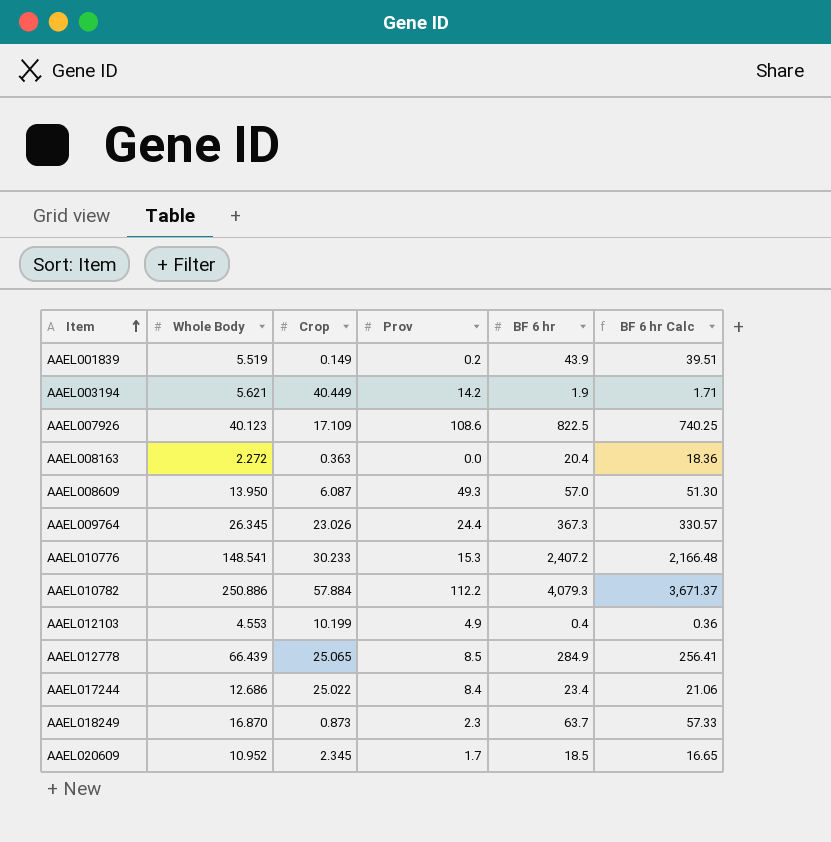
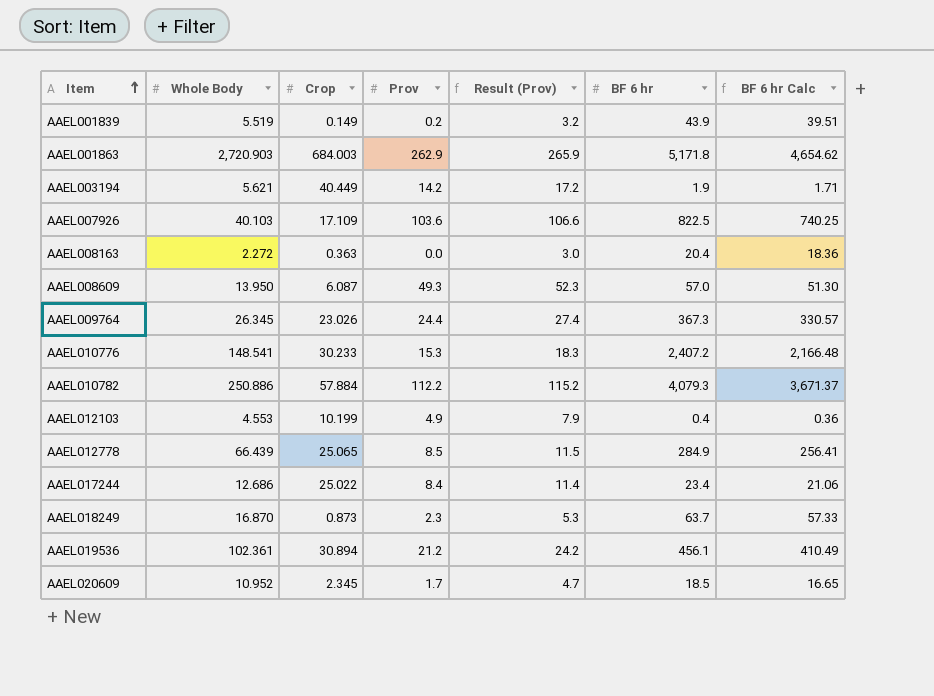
column Result (Prov) | formula: none -> [Prov] + 3
row AAEL001863: none -> 2,720.903 | 684.003 | 262.9 | 265.9 | 5,171.8 | 4,654.62
AAEL007926 | Whole Body: 40.123 -> 40.103
AAEL007926 | Prov: 108.6 -> 103.6
row AAEL019536: none -> 102.361 | 30.894 | 21.2 | 24.2 | 456.1 | 410.49

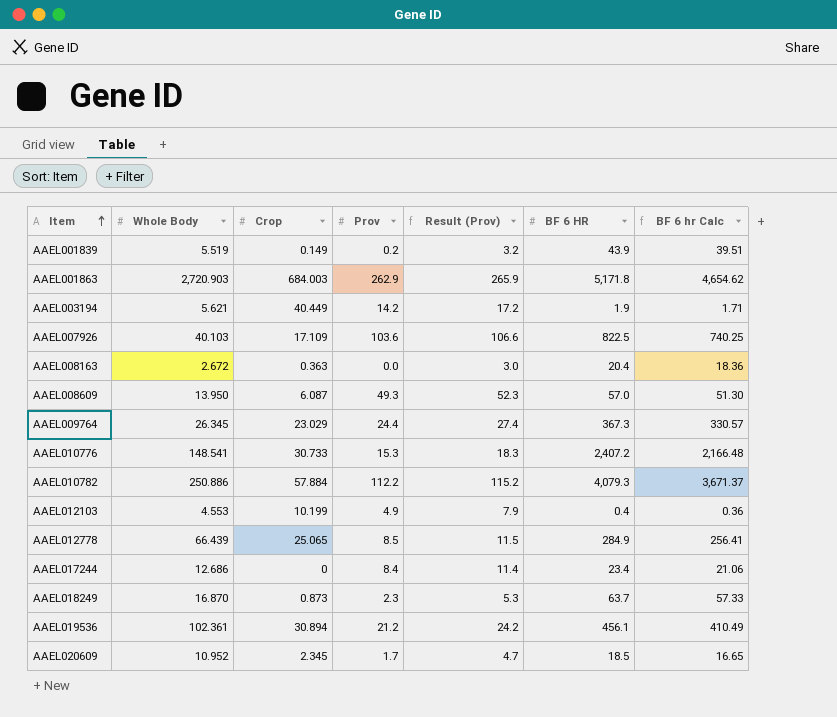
column name: BF 6 hr -> BF 6 HR
AAEL008163 | Whole Body: 2.272 -> 2.672
AAEL009764 | Crop: 23.026 -> 23.029
AAEL010776 | Crop: 30.233 -> 30.733
AAEL017244 | Crop: 25.022 -> 0

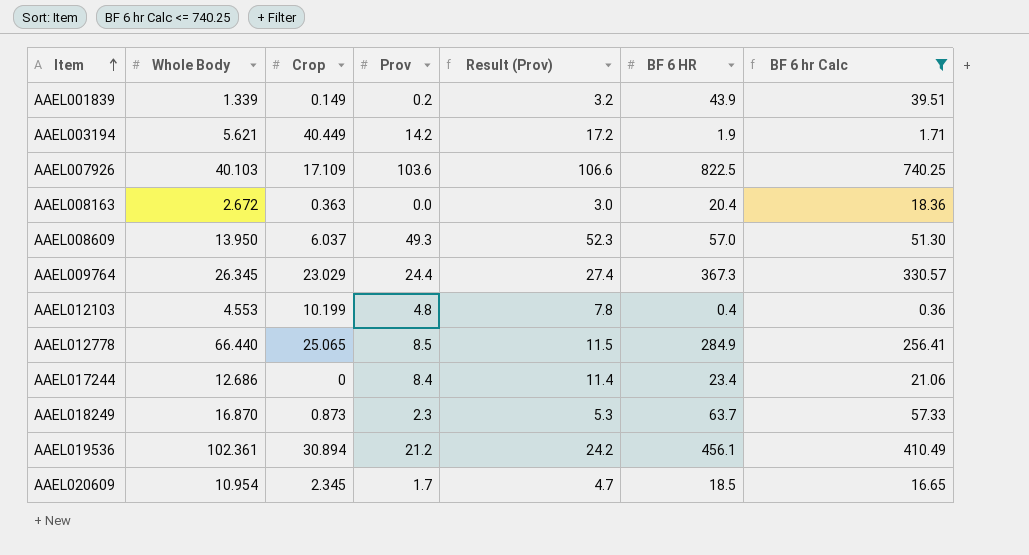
filter: none -> BF 6 hr Calc <= 740.25
AAEL001839 | Whole Body: 5.519 -> 1.339
AAEL008609 | Crop: 6.087 -> 6.037
AAEL012103 | Prov: 4.9 -> 4.8
AAEL012103 | Result (Prov): 7.9 -> 7.8
AAEL012778 | Whole Body: 66.439 -> 66.440
AAEL020609 | Whole Body: 10.952 -> 10.954

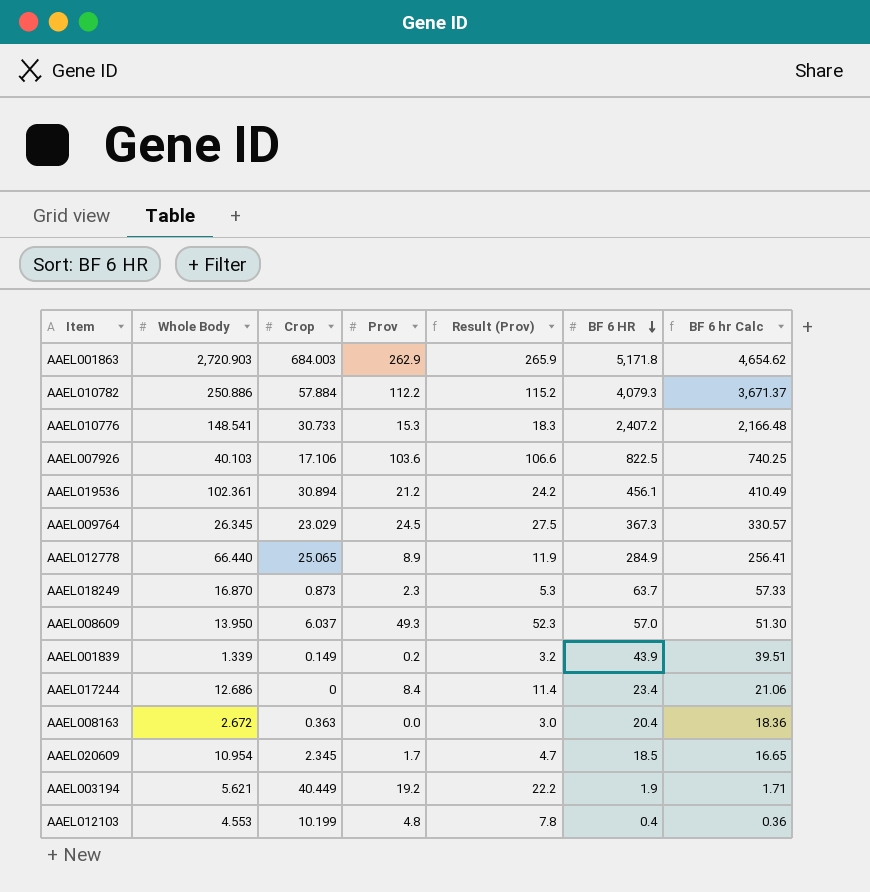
filter: BF 6 hr Calc <= 740.25 -> none
row order: Item ascending -> BF 6 HR descending
AAEL007926 | Crop: 17.109 -> 17.106
AAEL009764 | Prov: 24.4 -> 24.5
AAEL009764 | Result (Prov): 27.4 -> 27.5
AAEL012778 | Prov: 8.5 -> 8.9
AAEL012778 | Result (Prov): 11.5 -> 11.9
AAEL003194 | Prov: 14.2 -> 19.2
AAEL003194 | Result (Prov): 17.2 -> 22.2

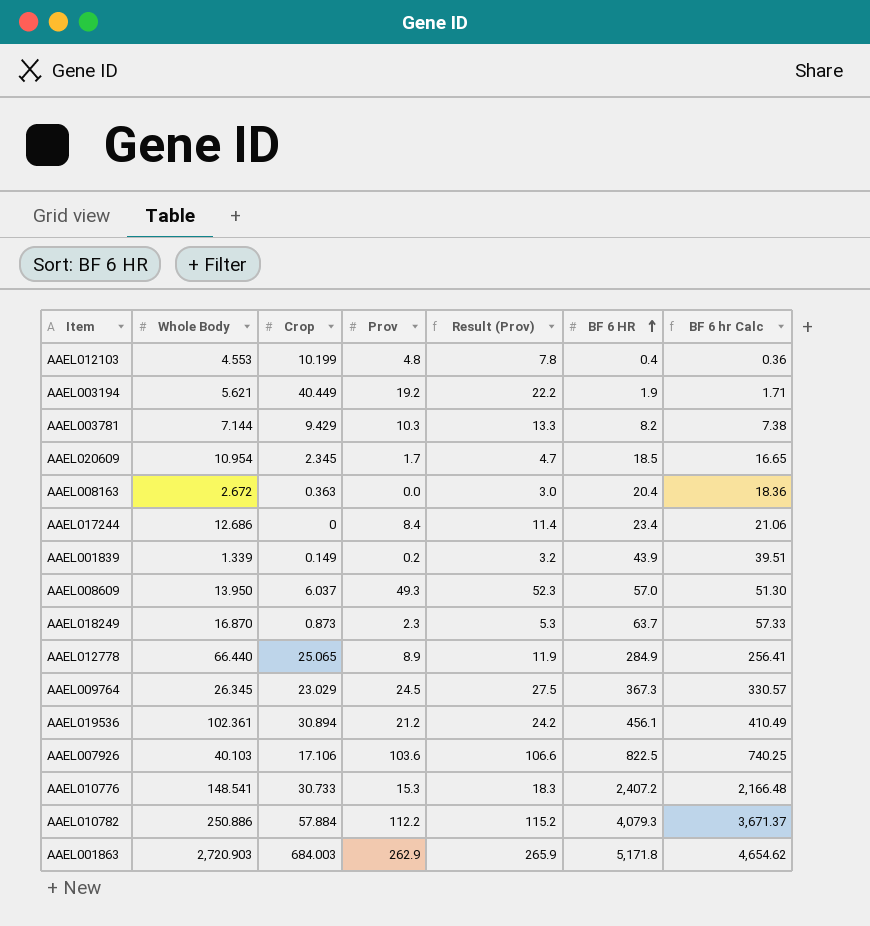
row order: BF 6 HR descending -> BF 6 HR ascending
row AAEL003781: none -> 7.144 | 9.429 | 10.3 | 13.3 | 8.2 | 7.38

